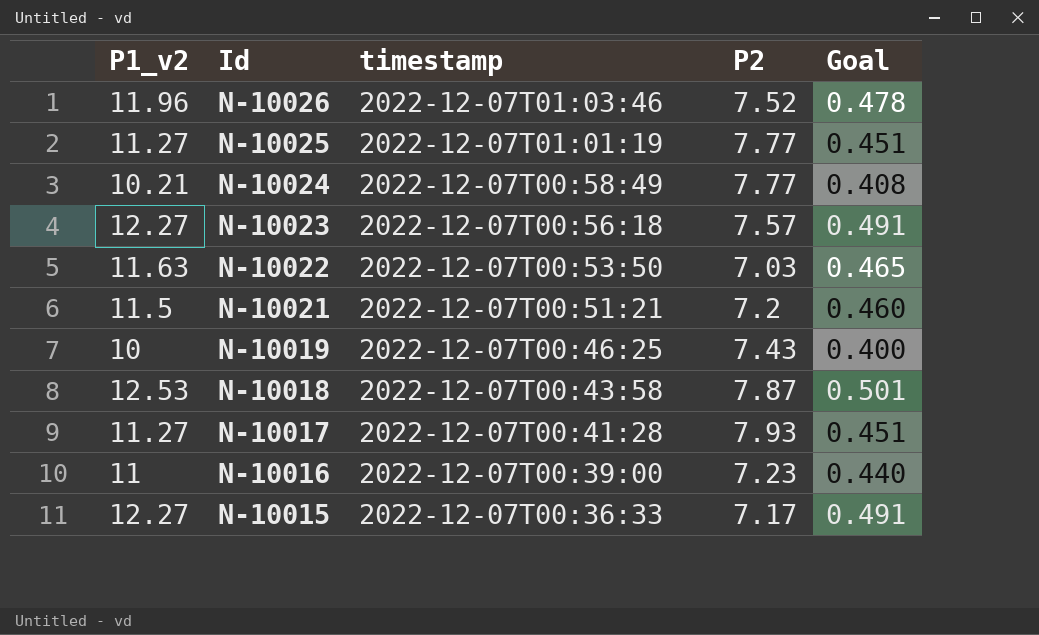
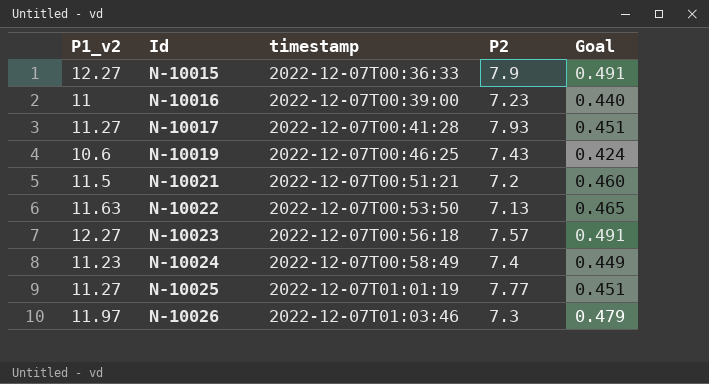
row order: Id descending -> Id ascending
row N-10018: 12.53 | 2022-12-07T00:43:58 | 7.87 | 0.501 -> none
N-10015 | P2: 7.17 -> 7.9
N-10019 | P1_v2: 10 -> 10.6
N-10019 | Goal: 0.400 -> 0.424
N-10022 | P2: 7.03 -> 7.13
N-10024 | P1_v2: 10.21 -> 11.23
N-10024 | P2: 7.77 -> 7.4
N-10024 | Goal: 0.408 -> 0.449
N-10026 | P1_v2: 11.96 -> 11.97
N-10026 | P2: 7.52 -> 7.3
N-10026 | Goal: 0.478 -> 0.479

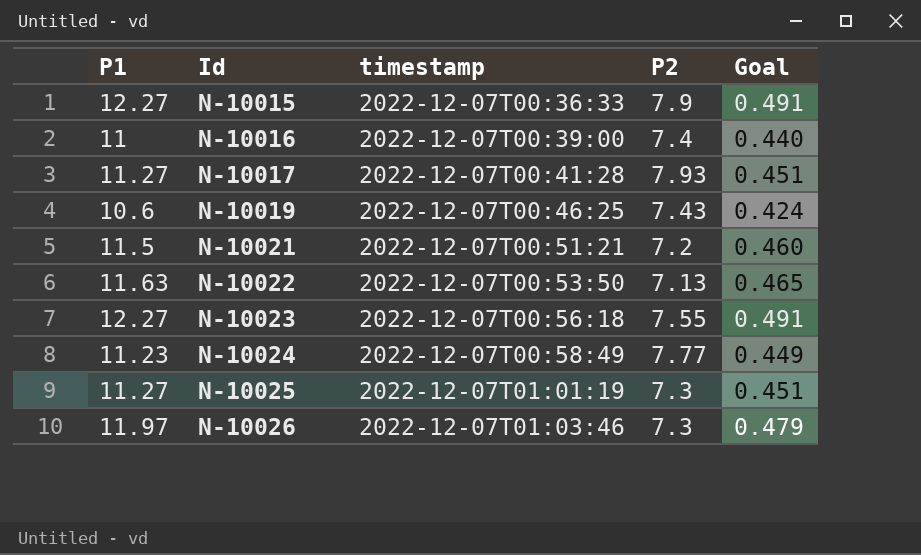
column name: P1_v2 -> P1
N-10016 | P2: 7.23 -> 7.4
N-10023 | P2: 7.57 -> 7.55
N-10024 | P2: 7.4 -> 7.77
N-10025 | P2: 7.77 -> 7.3

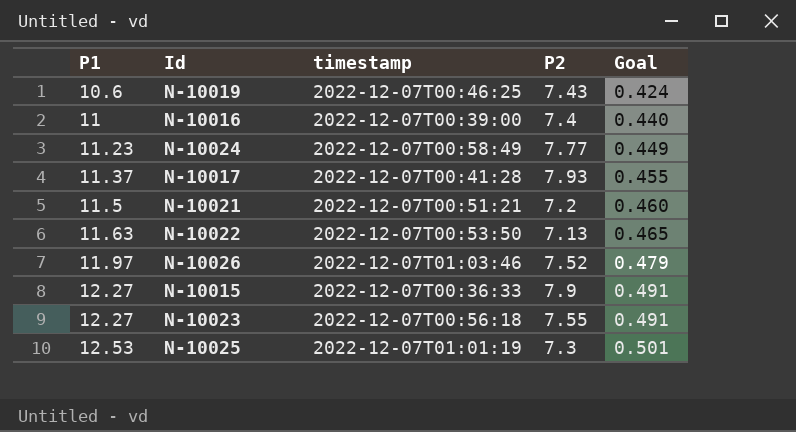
row order: Id ascending -> P1 ascending
N-10017 | P1: 11.27 -> 11.37
N-10017 | Goal: 0.451 -> 0.455
N-10026 | P2: 7.3 -> 7.52
N-10025 | P1: 11.27 -> 12.53
N-10025 | Goal: 0.451 -> 0.501

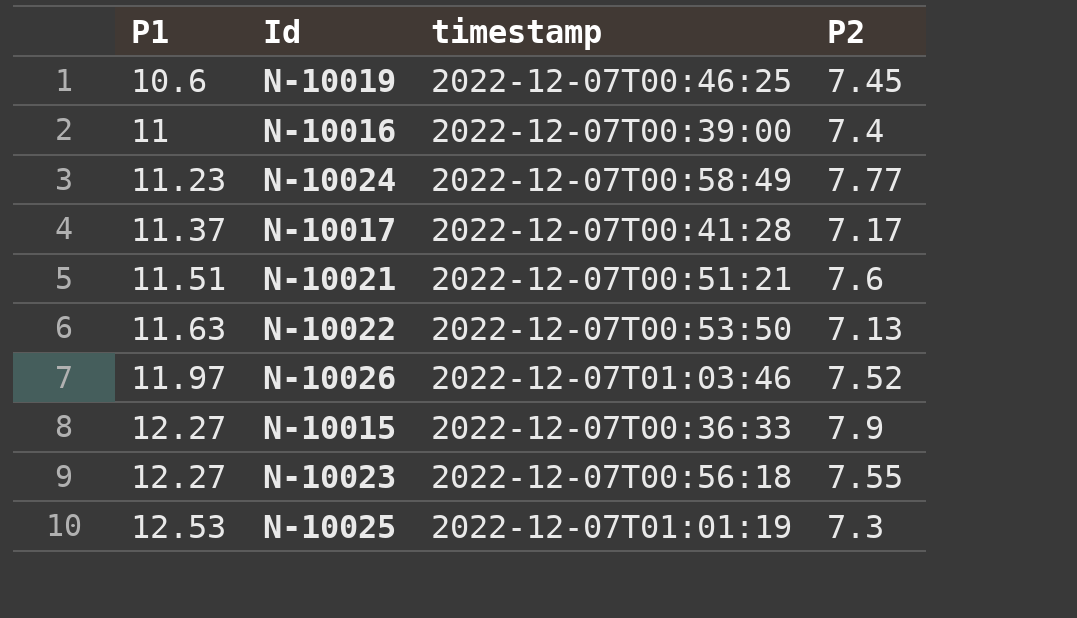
column Goal | formula: [P1] * 0.04 -> none
N-10019 | P2: 7.43 -> 7.45
N-10017 | P2: 7.93 -> 7.17
N-10021 | P1: 11.5 -> 11.51
N-10021 | P2: 7.2 -> 7.6

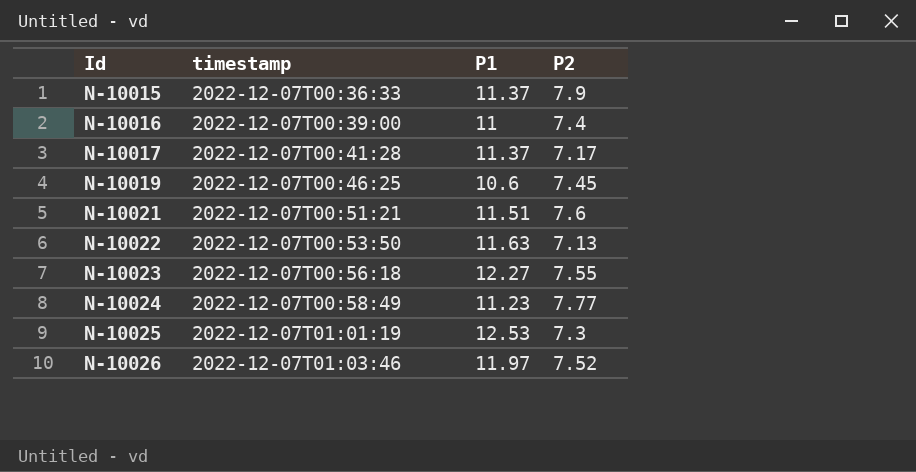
row order: P1 ascending -> Id ascending
column P1 | position: 1 -> 3
N-10015 | P1: 12.27 -> 11.37

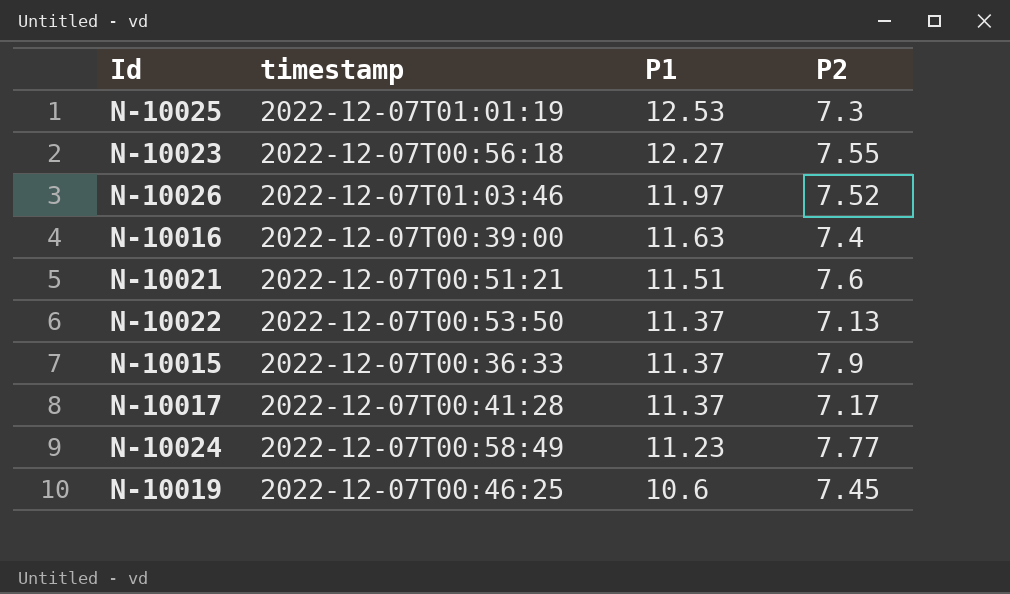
row order: Id ascending -> P1 descending
N-10016 | P1: 11 -> 11.63
N-10022 | P1: 11.63 -> 11.37

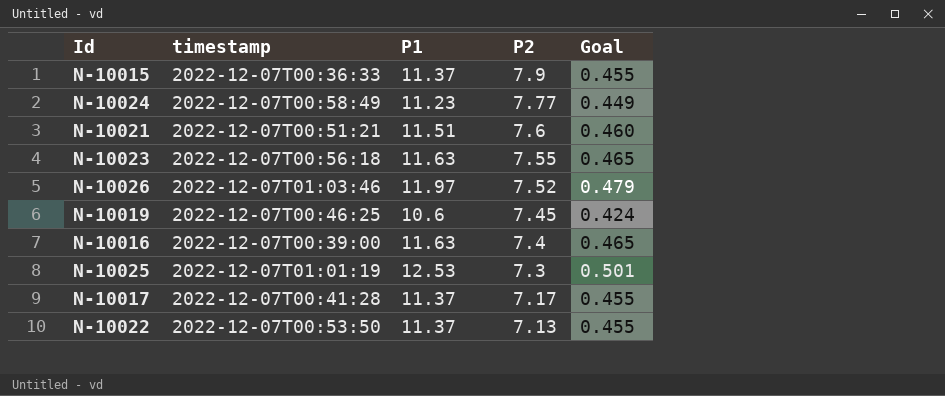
row order: P1 descending -> P2 descending
column Goal | formula: none -> [P1] * 0.04
N-10023 | P1: 12.27 -> 11.63

